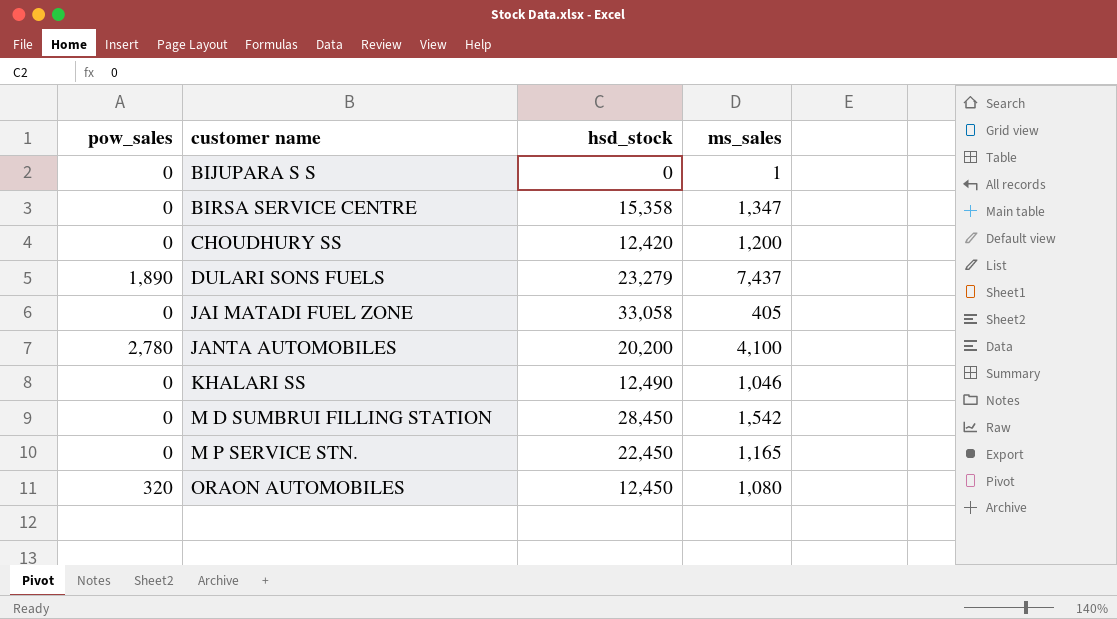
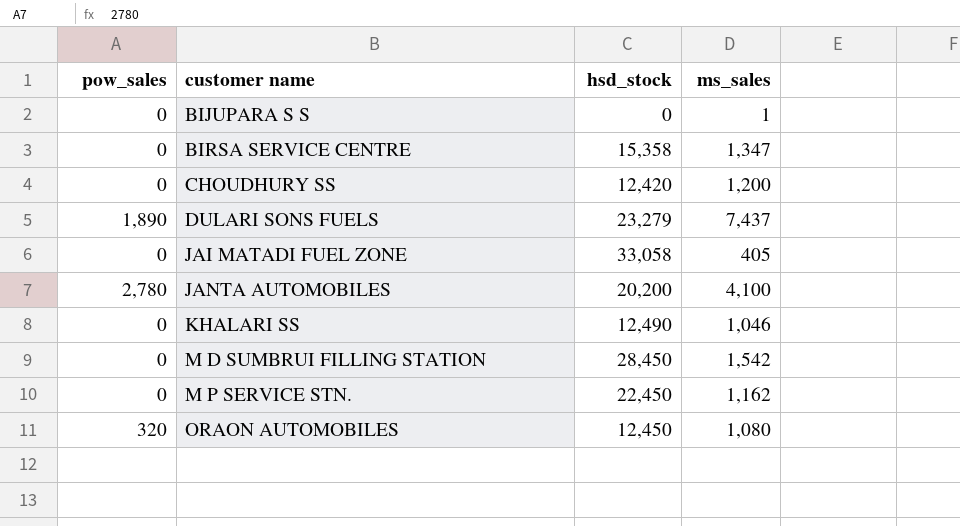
M P SERVICE STN. | ms_sales: 1,165 -> 1,162

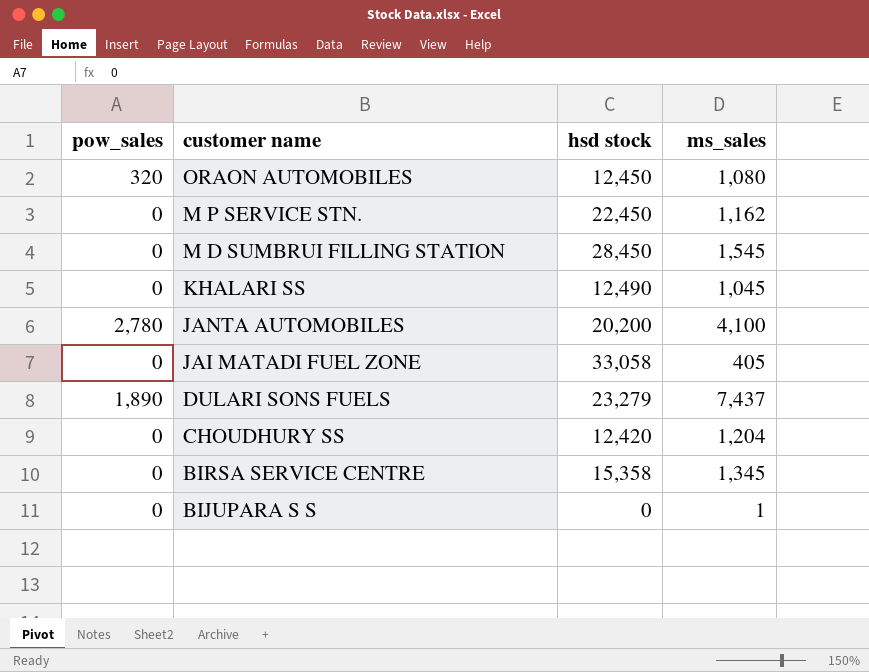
row order: customer name ascending -> customer name descending
column name: hsd_stock -> hsd stock
M D SUMBRUI FILLING STATION | ms_sales: 1,542 -> 1,545
KHALARI SS | ms_sales: 1,046 -> 1,045
CHOUDHURY SS | ms_sales: 1,200 -> 1,204
BIRSA SERVICE CENTRE | ms_sales: 1,347 -> 1,345

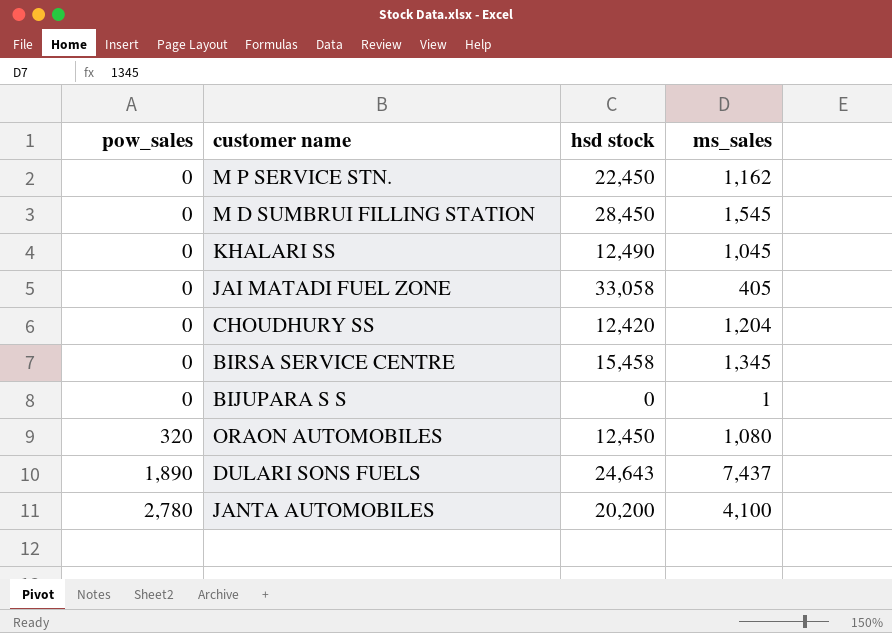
row order: customer name descending -> pow_sales ascending
BIRSA SERVICE CENTRE | hsd stock: 15,358 -> 15,458
DULARI SONS FUELS | hsd stock: 23,279 -> 24,643

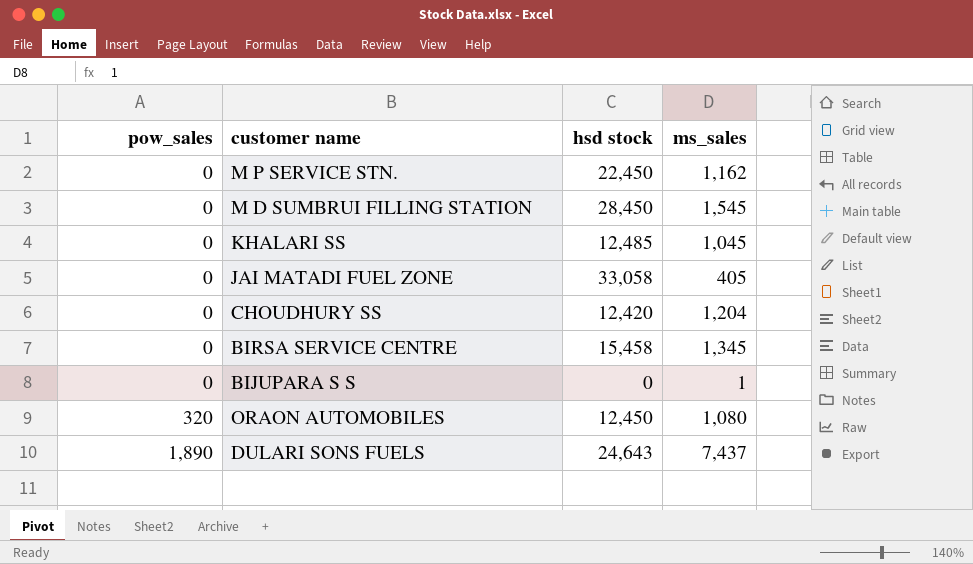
row JANTA AUTOMOBILES: 2,780 | 20,200 | 4,100 -> none
KHALARI SS | hsd stock: 12,490 -> 12,485

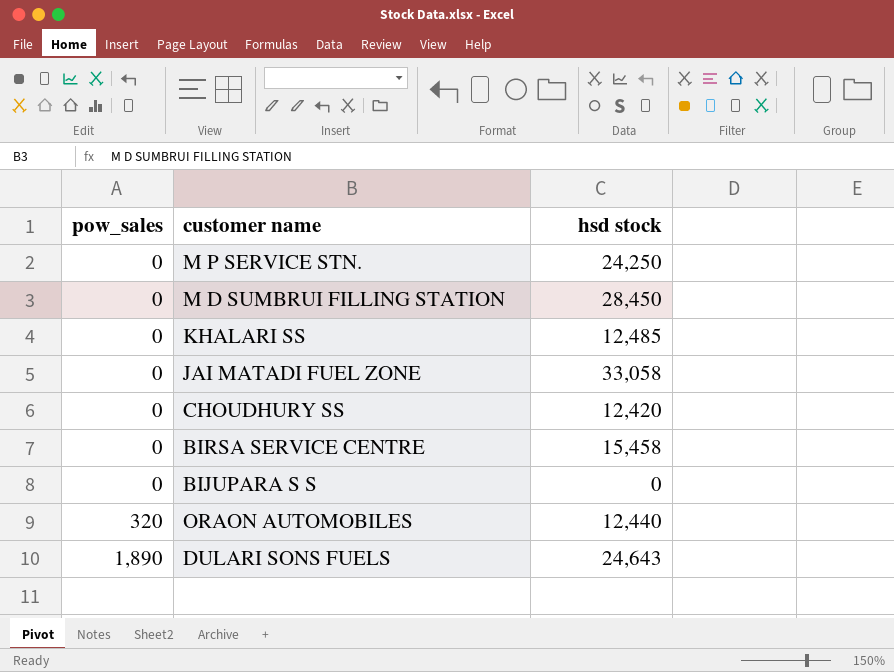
column ms_sales | position: 4 -> none
M P SERVICE STN. | hsd stock: 22,450 -> 24,250
ORAON AUTOMOBILES | hsd stock: 12,450 -> 12,440

